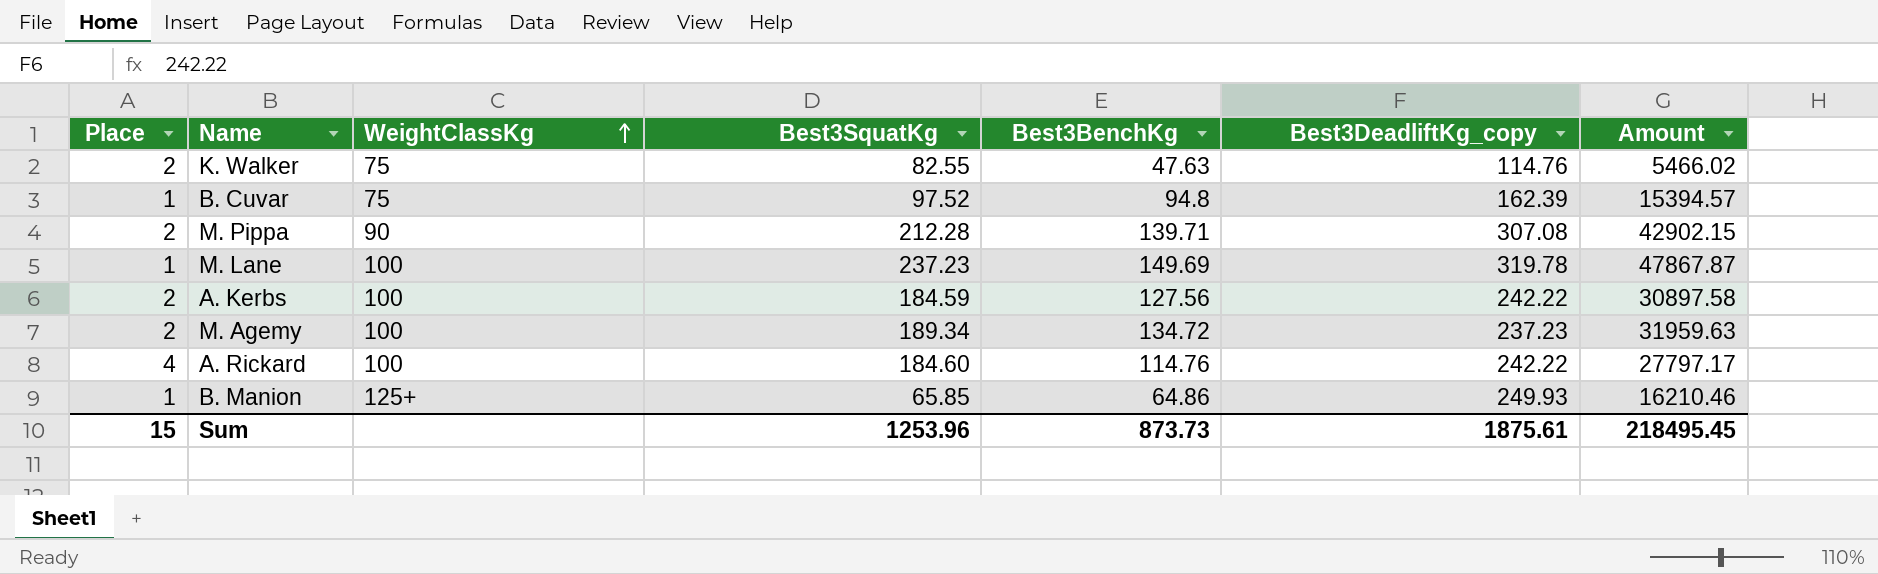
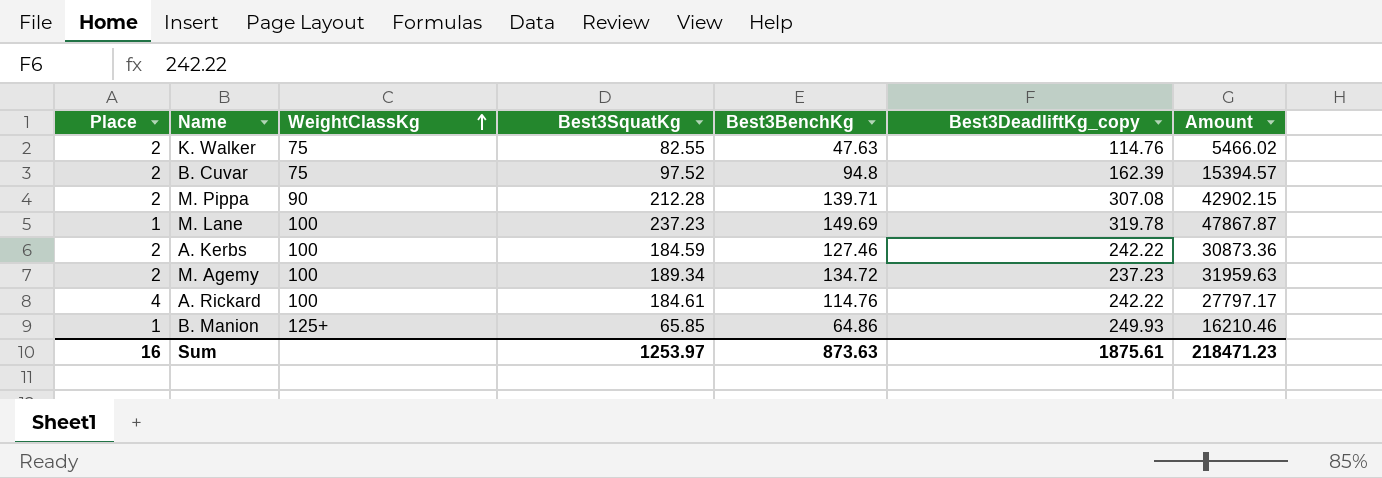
B. Cuvar | Place: 1 -> 2
A. Kerbs | Best3BenchKg: 127.56 -> 127.46
A. Kerbs | Amount: 30897.58 -> 30873.36
A. Rickard | Best3SquatKg: 184.60 -> 184.61
Sum | Place: 15 -> 16
Sum | Best3SquatKg: 1253.96 -> 1253.97
Sum | Best3BenchKg: 873.73 -> 873.63
Sum | Amount: 218495.45 -> 218471.23

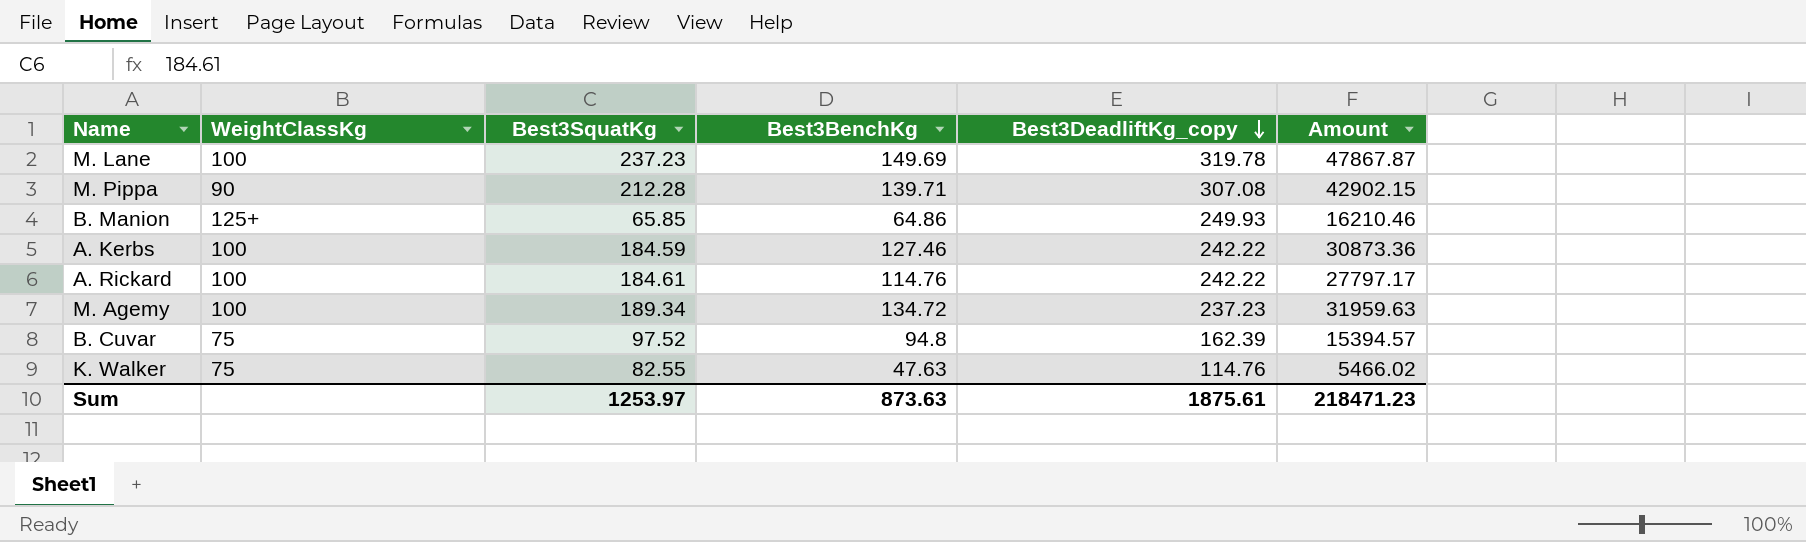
row order: WeightClassKg ascending -> Best3DeadliftKg_copy descending
column Place | position: 1 -> none

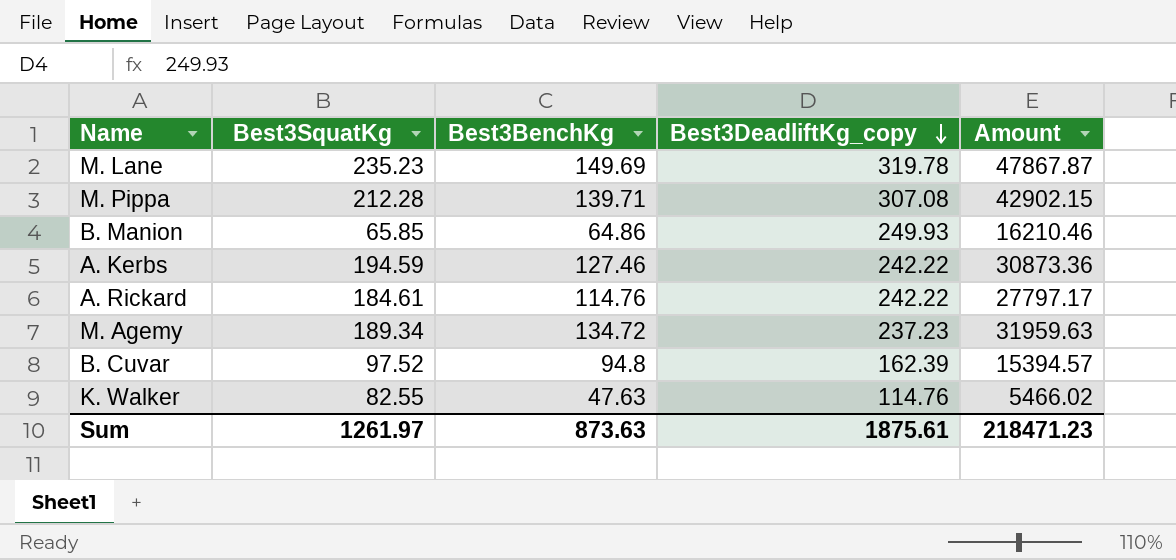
column WeightClassKg | position: 2 -> none
M. Lane | Best3SquatKg: 237.23 -> 235.23
A. Kerbs | Best3SquatKg: 184.59 -> 194.59
Sum | Best3SquatKg: 1253.97 -> 1261.97

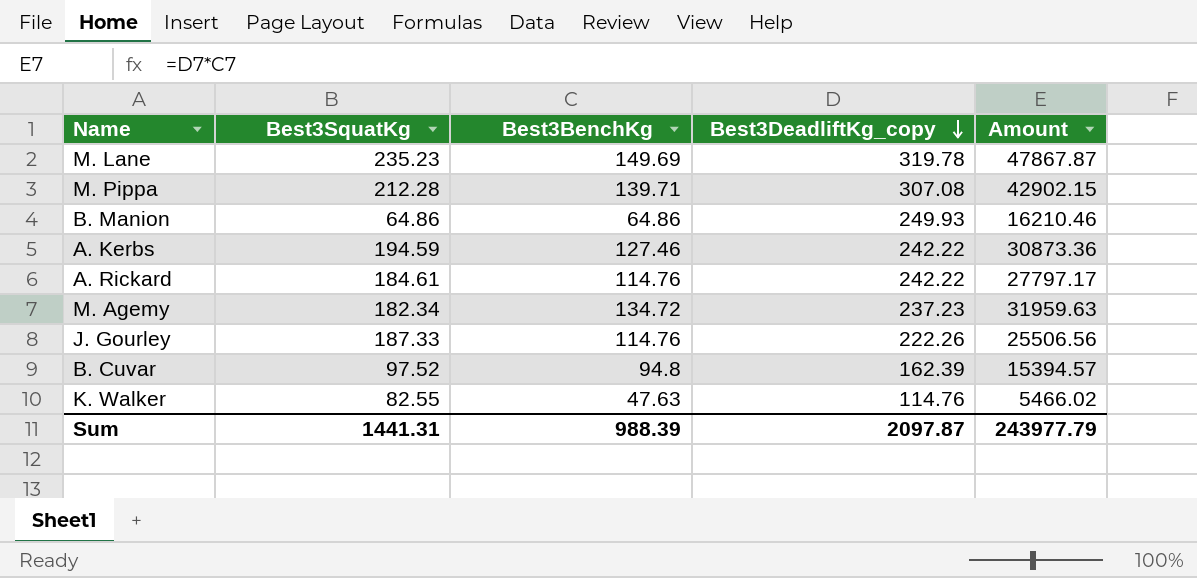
B. Manion | Best3SquatKg: 65.85 -> 64.86
M. Agemy | Best3SquatKg: 189.34 -> 182.34
row J. Gourley: none -> 187.33 | 114.76 | 222.26 | 25506.56
Sum | Best3SquatKg: 1261.97 -> 1441.31
Sum | Best3BenchKg: 873.63 -> 988.39
Sum | Best3DeadliftKg_copy: 1875.61 -> 2097.87
Sum | Amount: 218471.23 -> 243977.79

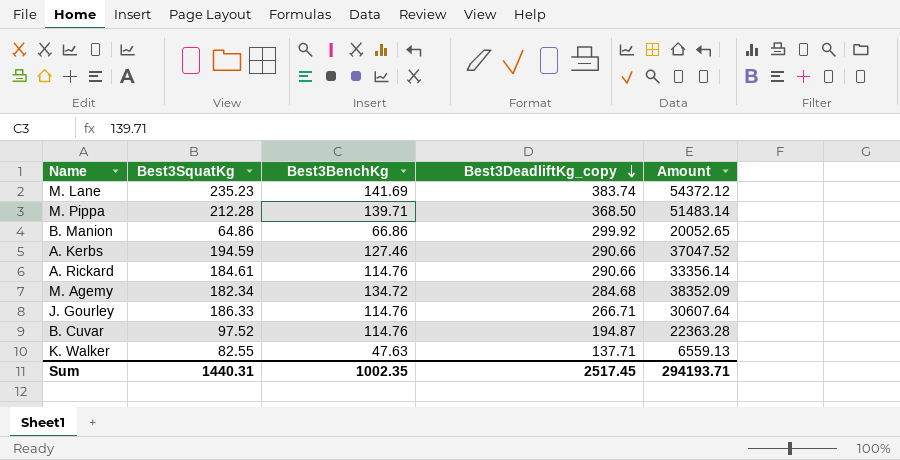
M. Lane | Best3BenchKg: 149.69 -> 141.69
M. Lane | Best3DeadliftKg_copy: 319.78 -> 383.74
M. Lane | Amount: 47867.87 -> 54372.12
M. Pippa | Best3DeadliftKg_copy: 307.08 -> 368.50
M. Pippa | Amount: 42902.15 -> 51483.14
B. Manion | Best3BenchKg: 64.86 -> 66.86
B. Manion | Best3DeadliftKg_copy: 249.93 -> 299.92
B. Manion | Amount: 16210.46 -> 20052.65
A. Kerbs | Best3DeadliftKg_copy: 242.22 -> 290.66
A. Kerbs | Amount: 30873.36 -> 37047.52
A. Rickard | Best3DeadliftKg_copy: 242.22 -> 290.66
A. Rickard | Amount: 27797.17 -> 33356.14
M. Agemy | Best3DeadliftKg_copy: 237.23 -> 284.68
M. Agemy | Amount: 31959.63 -> 38352.09
J. Gourley | Best3SquatKg: 187.33 -> 186.33
J. Gourley | Best3DeadliftKg_copy: 222.26 -> 266.71
J. Gourley | Amount: 25506.56 -> 30607.64
B. Cuvar | Best3BenchKg: 94.8 -> 114.76
B. Cuvar | Best3DeadliftKg_copy: 162.39 -> 194.87
B. Cuvar | Amount: 15394.57 -> 22363.28
K. Walker | Best3DeadliftKg_copy: 114.76 -> 137.71
K. Walker | Amount: 5466.02 -> 6559.13
Sum | Best3SquatKg: 1441.31 -> 1440.31
Sum | Best3BenchKg: 988.39 -> 1002.35
Sum | Best3DeadliftKg_copy: 2097.87 -> 2517.45
Sum | Amount: 243977.79 -> 294193.71

